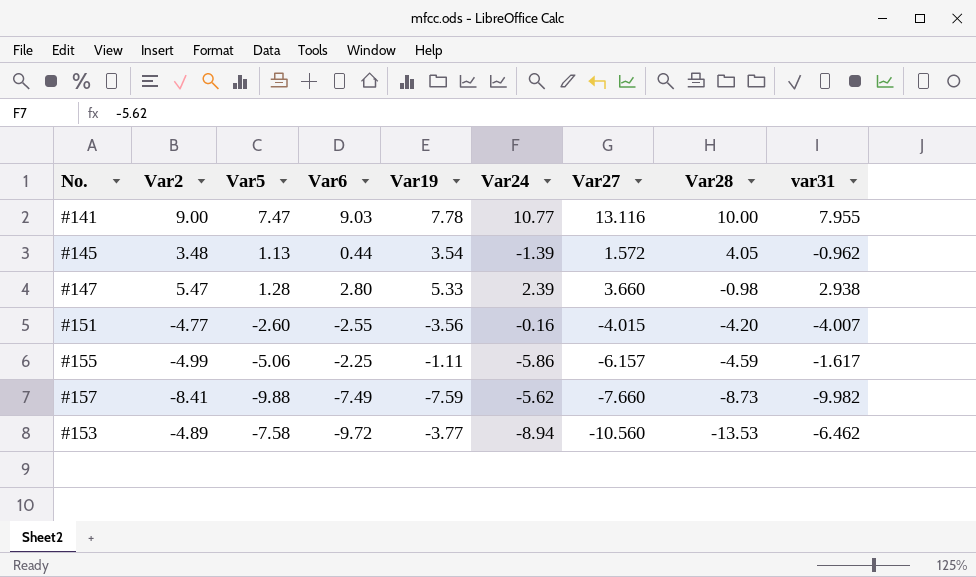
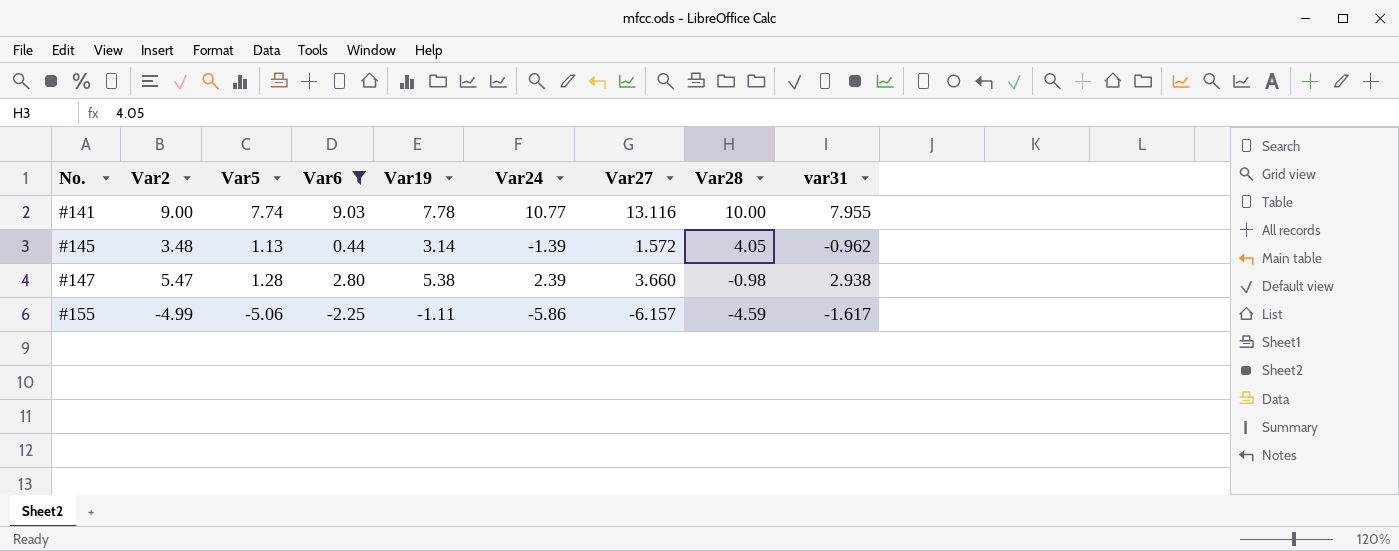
filter: none -> Var6 >= -2.25
#141 | Var5: 7.47 -> 7.74
#145 | Var19: 3.54 -> 3.14
#147 | Var19: 5.33 -> 5.38

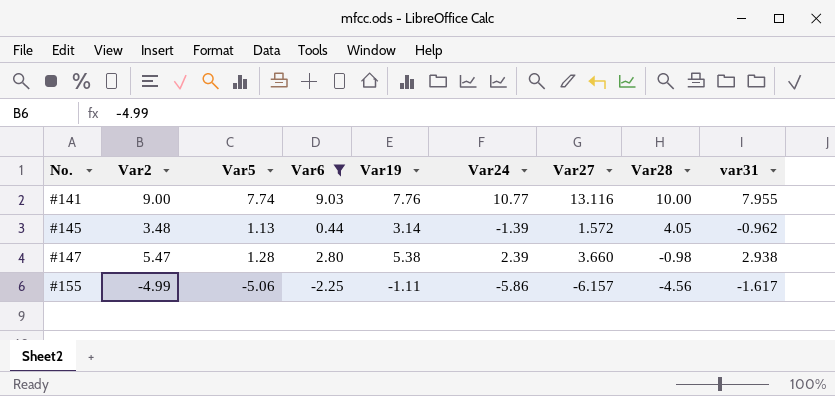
#141 | Var19: 7.78 -> 7.76
#155 | Var28: -4.59 -> -4.56

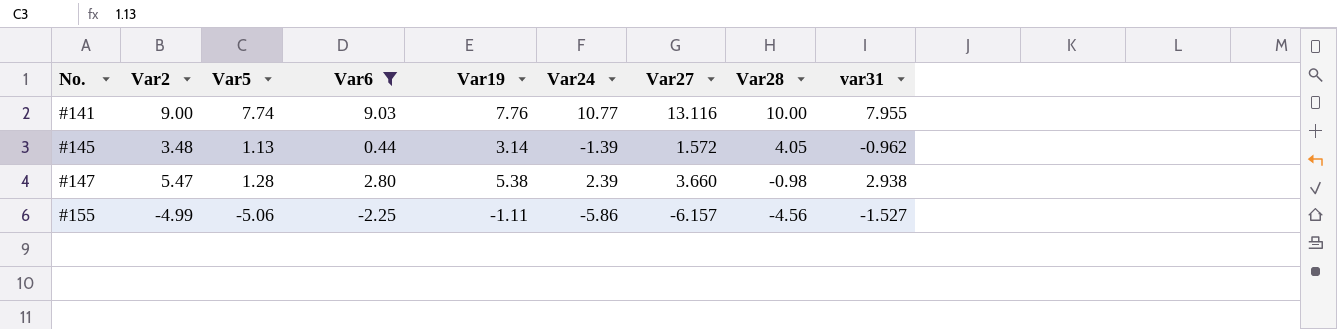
#155 | var31: -1.617 -> -1.527

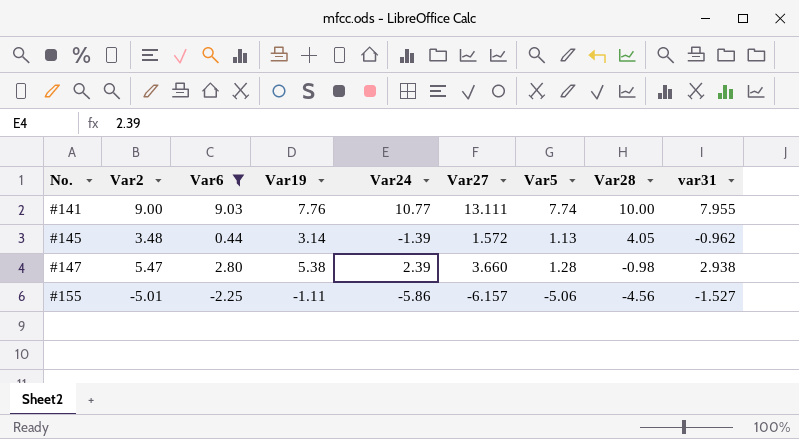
column Var5 | position: 3 -> 7
#141 | Var27: 13.116 -> 13.111
#155 | Var2: -4.99 -> -5.01

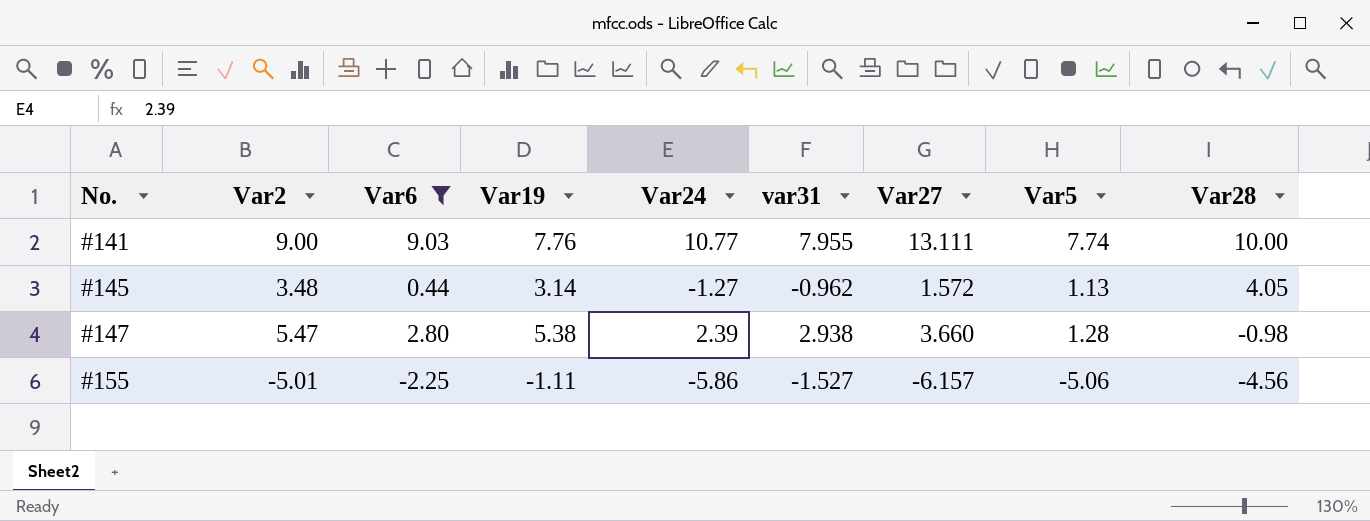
column var31 | position: 9 -> 6
#145 | Var24: -1.39 -> -1.27

